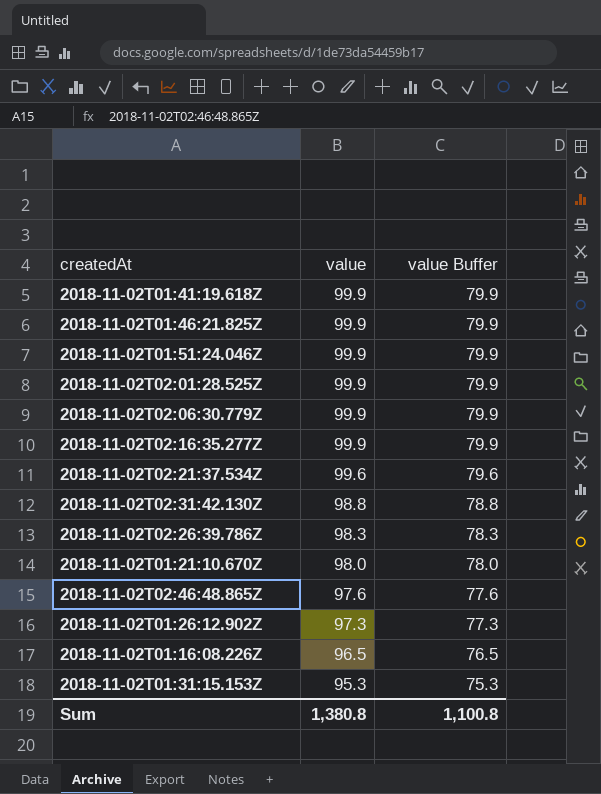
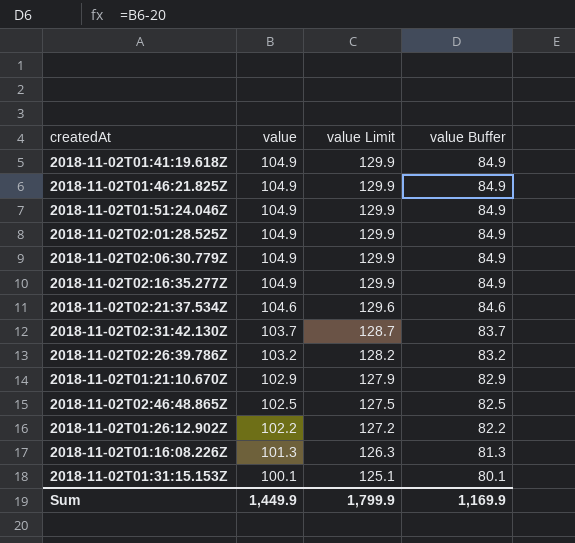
column value Limit | formula: none -> [value] + 25
2018-11-02T01:41:19.618Z | value: 99.9 -> 104.9
2018-11-02T01:41:19.618Z | value Buffer: 79.9 -> 84.9
2018-11-02T01:46:21.825Z | value: 99.9 -> 104.9
2018-11-02T01:46:21.825Z | value Buffer: 79.9 -> 84.9
2018-11-02T01:51:24.046Z | value: 99.9 -> 104.9
2018-11-02T01:51:24.046Z | value Buffer: 79.9 -> 84.9
2018-11-02T02:01:28.525Z | value: 99.9 -> 104.9
2018-11-02T02:01:28.525Z | value Buffer: 79.9 -> 84.9
2018-11-02T02:06:30.779Z | value: 99.9 -> 104.9
2018-11-02T02:06:30.779Z | value Buffer: 79.9 -> 84.9
2018-11-02T02:16:35.277Z | value: 99.9 -> 104.9
2018-11-02T02:16:35.277Z | value Buffer: 79.9 -> 84.9
2018-11-02T02:21:37.534Z | value: 99.6 -> 104.6
2018-11-02T02:21:37.534Z | value Buffer: 79.6 -> 84.6
2018-11-02T02:31:42.130Z | value: 98.8 -> 103.7
2018-11-02T02:31:42.130Z | value Buffer: 78.8 -> 83.7
2018-11-02T02:26:39.786Z | value: 98.3 -> 103.2
2018-11-02T02:26:39.786Z | value Buffer: 78.3 -> 83.2
2018-11-02T01:21:10.670Z | value: 98.0 -> 102.9
2018-11-02T01:21:10.670Z | value Buffer: 78.0 -> 82.9
2018-11-02T02:46:48.865Z | value: 97.6 -> 102.5
2018-11-02T02:46:48.865Z | value Buffer: 77.6 -> 82.5
2018-11-02T01:26:12.902Z | value: 97.3 -> 102.2
2018-11-02T01:26:12.902Z | value Buffer: 77.3 -> 82.2
2018-11-02T01:16:08.226Z | value: 96.5 -> 101.3
2018-11-02T01:16:08.226Z | value Buffer: 76.5 -> 81.3
2018-11-02T01:31:15.153Z | value: 95.3 -> 100.1
2018-11-02T01:31:15.153Z | value Buffer: 75.3 -> 80.1
Sum | value: 1,380.8 -> 1,449.9
Sum | value Buffer: 1,100.8 -> 1,169.9

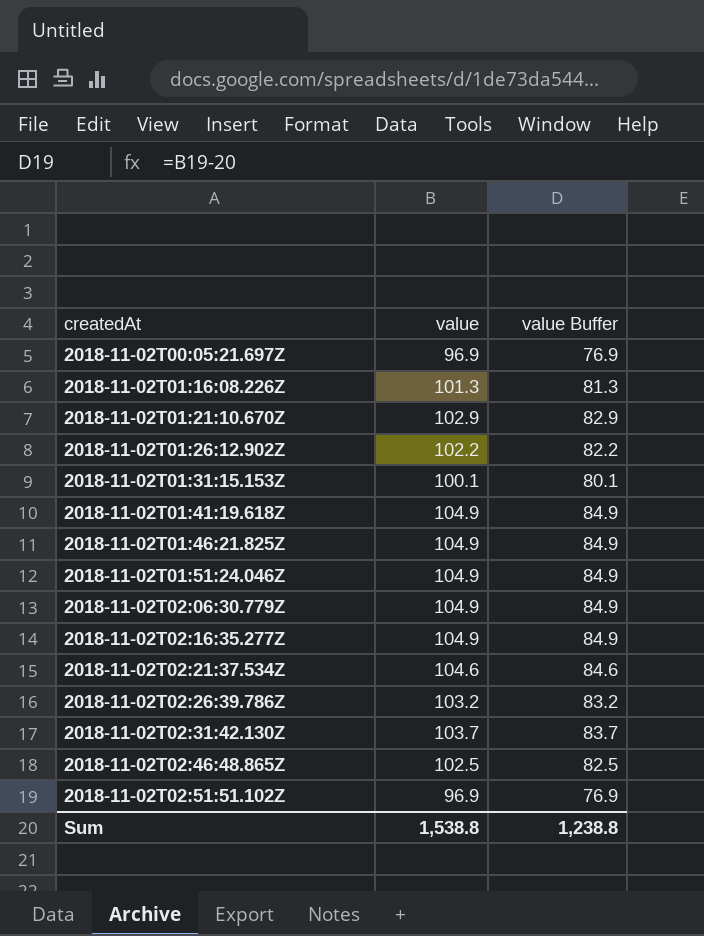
row order: value descending -> createdAt ascending
column value Limit | formula: [value] + 25 -> none
row 2018-11-02T02:01:28.525Z: 104.9 | 129.9 | 84.9 -> none
row 2018-11-02T00:05:21.697Z: none -> 96.9 | 76.9
row 2018-11-02T02:51:51.102Z: none -> 96.9 | 76.9
Sum | value: 1,449.9 -> 1,538.8
Sum | value Buffer: 1,169.9 -> 1,238.8

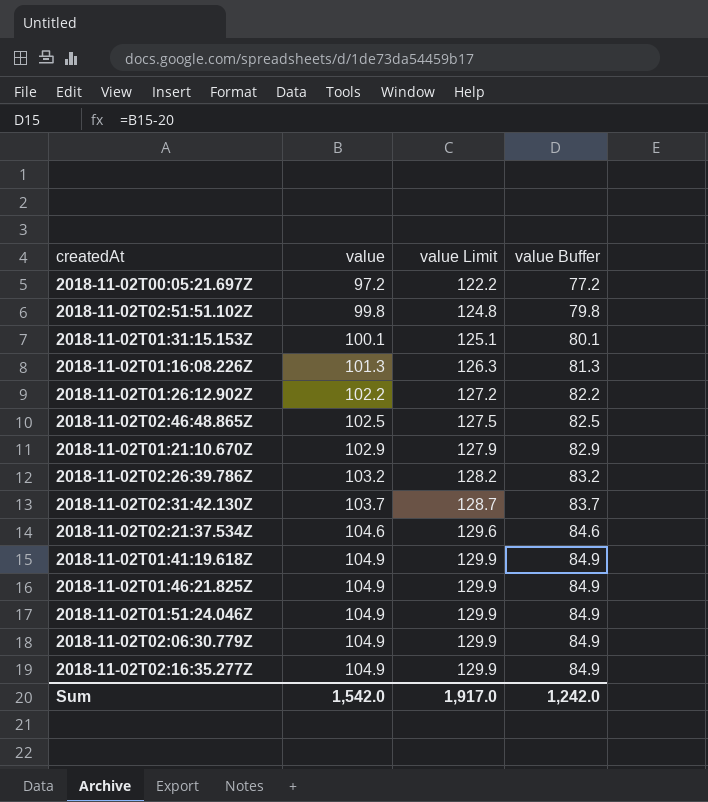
row order: createdAt ascending -> value ascending
column value Limit | formula: none -> [value] + 25
2018-11-02T00:05:21.697Z | value: 96.9 -> 97.2
2018-11-02T00:05:21.697Z | value Buffer: 76.9 -> 77.2
2018-11-02T02:51:51.102Z | value: 96.9 -> 99.8
2018-11-02T02:51:51.102Z | value Buffer: 76.9 -> 79.8
Sum | value: 1,538.8 -> 1,542.0
Sum | value Buffer: 1,238.8 -> 1,242.0

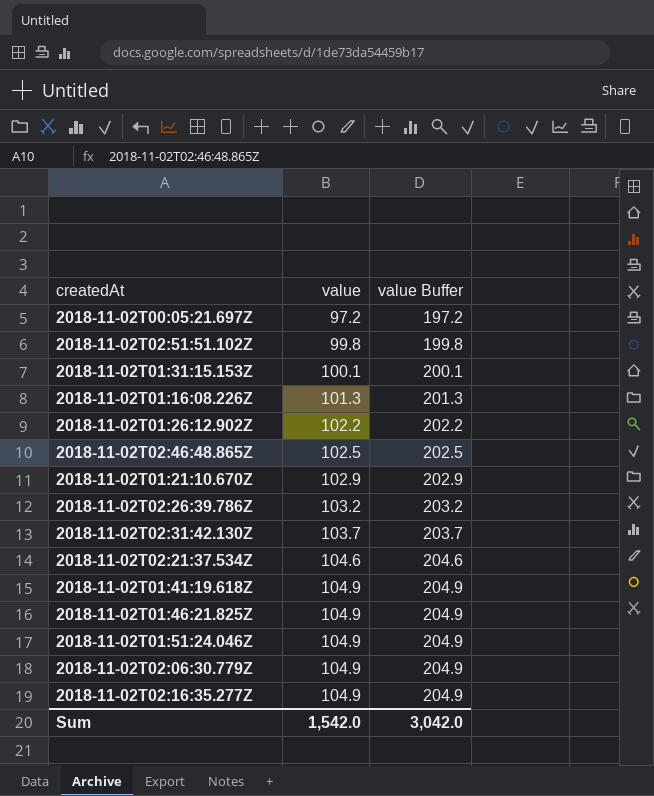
column value Limit | formula: [value] + 25 -> none
column value Buffer | formula: [value] - 20 -> [value] + 100
Sum | value Buffer: 1,242.0 -> 3,042.0

